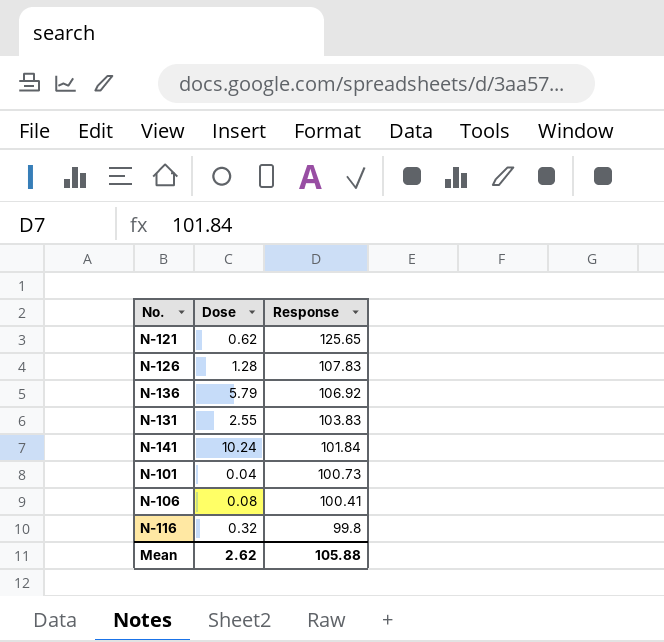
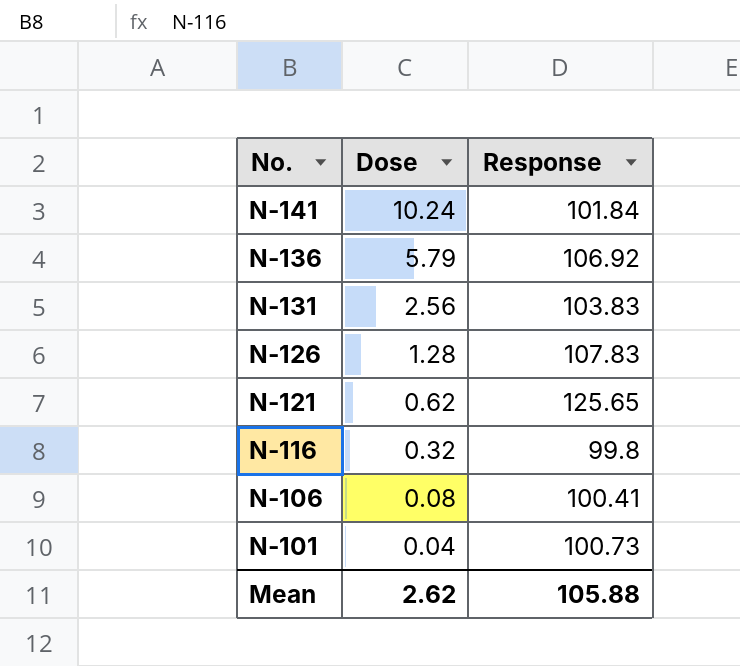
row order: Response descending -> No. descending
N-131 | Dose: 2.55 -> 2.56

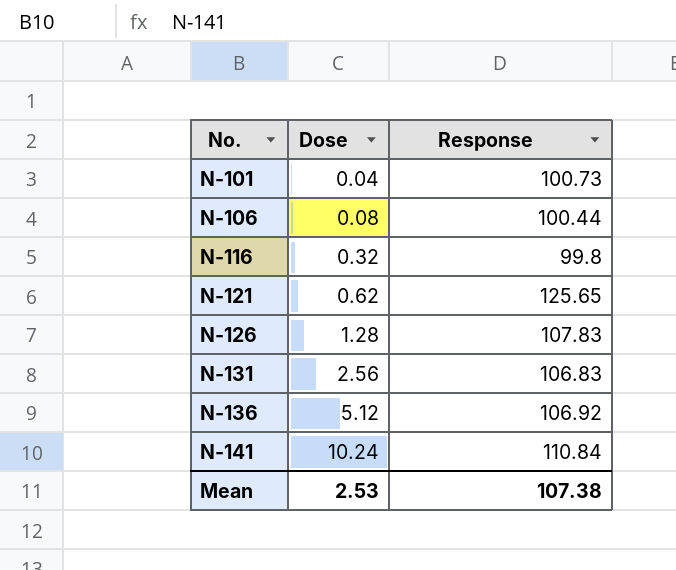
row order: No. descending -> No. ascending
N-106 | Response: 100.41 -> 100.44
N-131 | Response: 103.83 -> 106.83
N-136 | Dose: 5.79 -> 5.12
N-141 | Response: 101.84 -> 110.84
Mean | Dose: 2.62 -> 2.53
Mean | Response: 105.88 -> 107.38

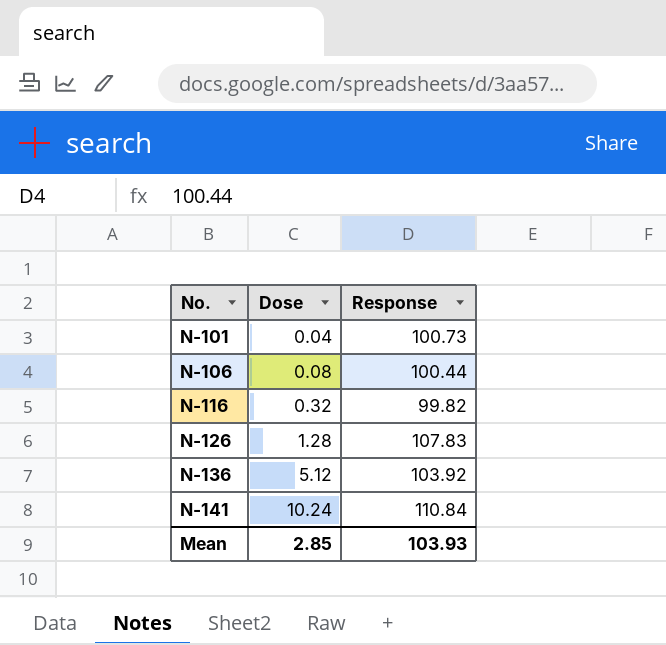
row N-121: 0.62 | 125.65 -> none
row N-131: 2.56 | 106.83 -> none
N-116 | Response: 99.8 -> 99.82
N-136 | Response: 106.92 -> 103.92
Mean | Dose: 2.53 -> 2.85
Mean | Response: 107.38 -> 103.93

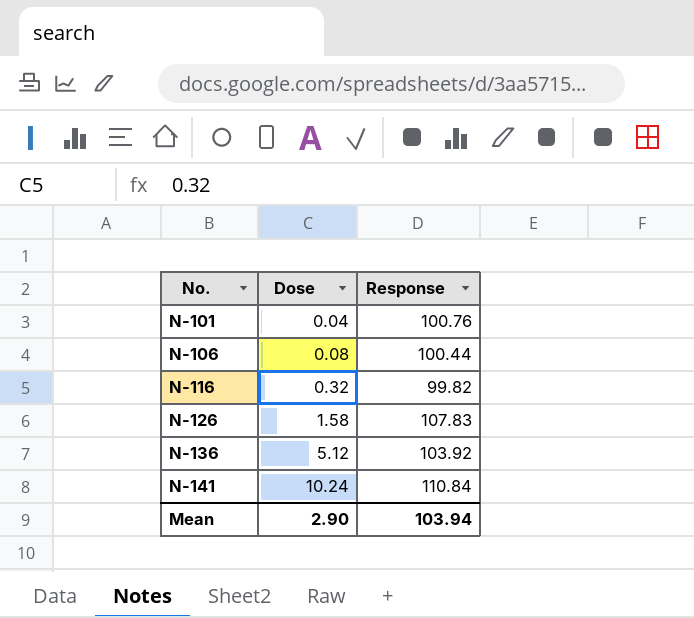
N-101 | Response: 100.73 -> 100.76
N-126 | Dose: 1.28 -> 1.58
Mean | Dose: 2.85 -> 2.90
Mean | Response: 103.93 -> 103.94

